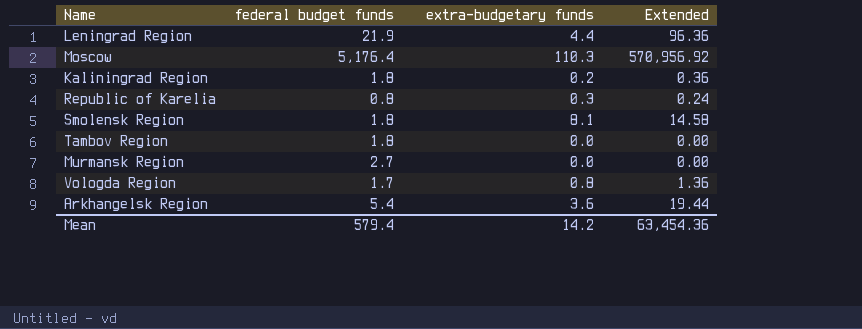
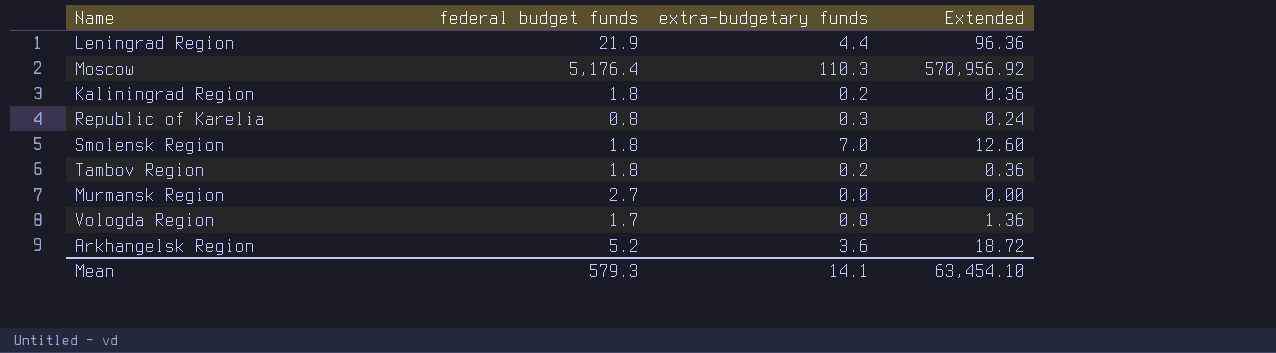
Smolensk Region | extra-budgetary funds: 8.1 -> 7.0
Smolensk Region | Extended: 14.58 -> 12.60
Tambov Region | extra-budgetary funds: 0.0 -> 0.2
Tambov Region | Extended: 0.00 -> 0.36
Arkhangelsk Region | federal budget funds: 5.4 -> 5.2
Arkhangelsk Region | Extended: 19.44 -> 18.72
Mean | federal budget funds: 579.4 -> 579.3
Mean | extra-budgetary funds: 14.2 -> 14.1
Mean | Extended: 63,454.36 -> 63,454.10

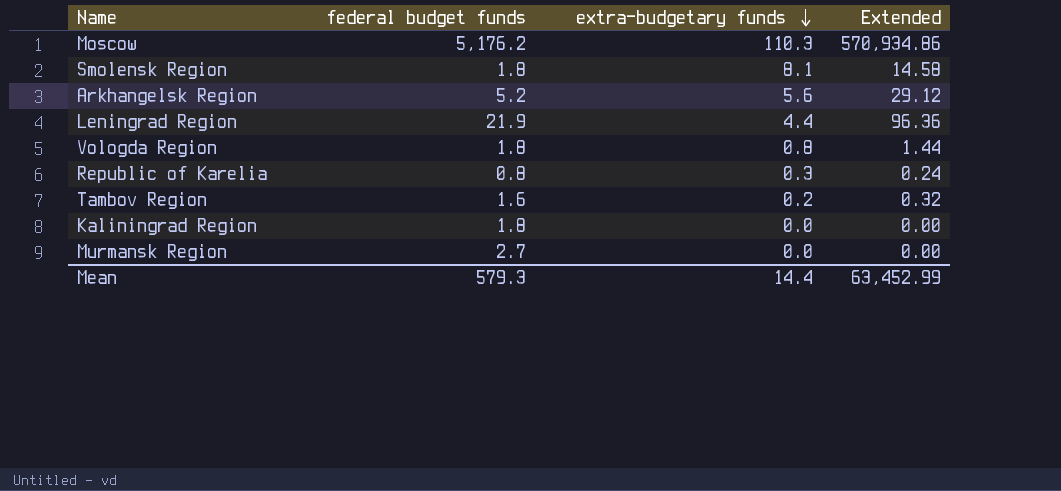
row order: none -> extra-budgetary funds descending
Moscow | federal budget funds: 5,176.4 -> 5,176.2
Moscow | Extended: 570,956.92 -> 570,934.86
Smolensk Region | extra-budgetary funds: 7.0 -> 8.1
Smolensk Region | Extended: 12.60 -> 14.58
Arkhangelsk Region | extra-budgetary funds: 3.6 -> 5.6
Arkhangelsk Region | Extended: 18.72 -> 29.12
Vologda Region | federal budget funds: 1.7 -> 1.8
Vologda Region | Extended: 1.36 -> 1.44
Tambov Region | federal budget funds: 1.8 -> 1.6
Tambov Region | Extended: 0.36 -> 0.32
Kaliningrad Region | extra-budgetary funds: 0.2 -> 0.0
Kaliningrad Region | Extended: 0.36 -> 0.00
Mean | extra-budgetary funds: 14.1 -> 14.4
Mean | Extended: 63,454.10 -> 63,452.99

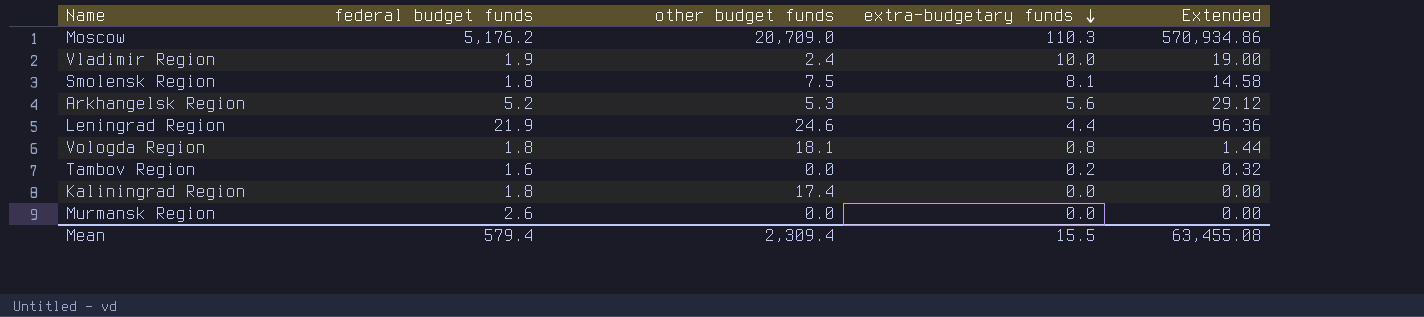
column other budget funds | position: none -> 3
row Republic of Karelia: 0.8 | 0.3 | 0.24 -> none
row Vladimir Region: none -> 1.9 | 2.4 | 10.0 | 19.00
Murmansk Region | federal budget funds: 2.7 -> 2.6
Mean | federal budget funds: 579.3 -> 579.4
Mean | extra-budgetary funds: 14.4 -> 15.5
Mean | Extended: 63,452.99 -> 63,455.08

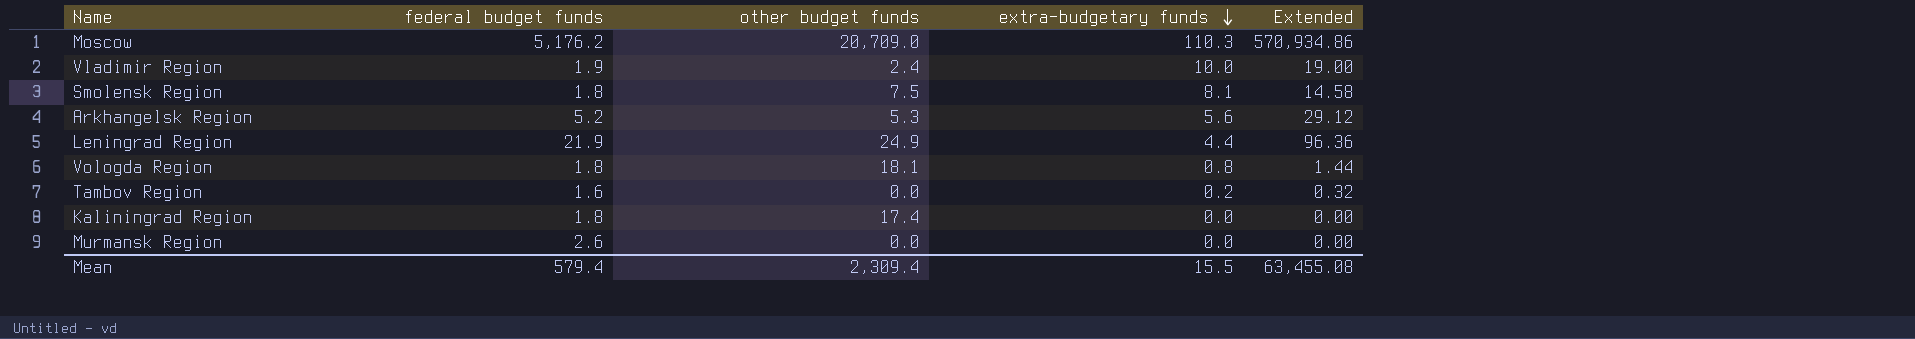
Leningrad Region | other budget funds: 24.6 -> 24.9

